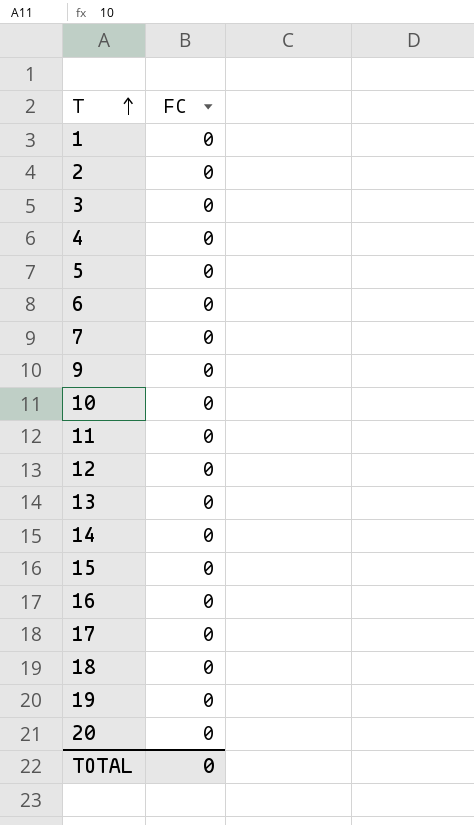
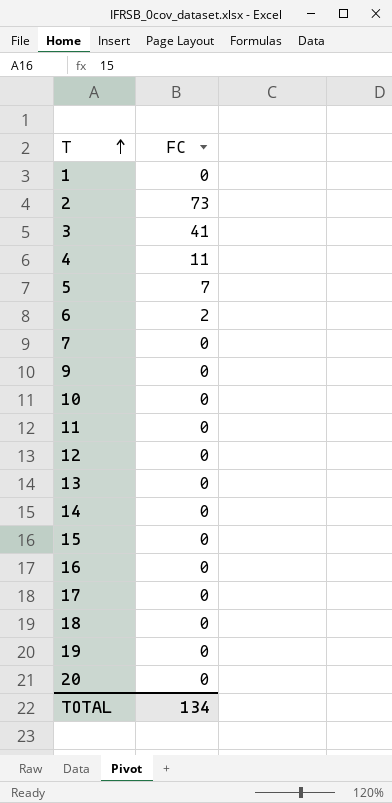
2 | FC: 0 -> 73
3 | FC: 0 -> 41
4 | FC: 0 -> 11
5 | FC: 0 -> 7
6 | FC: 0 -> 2
TOTAL | FC: 0 -> 134

